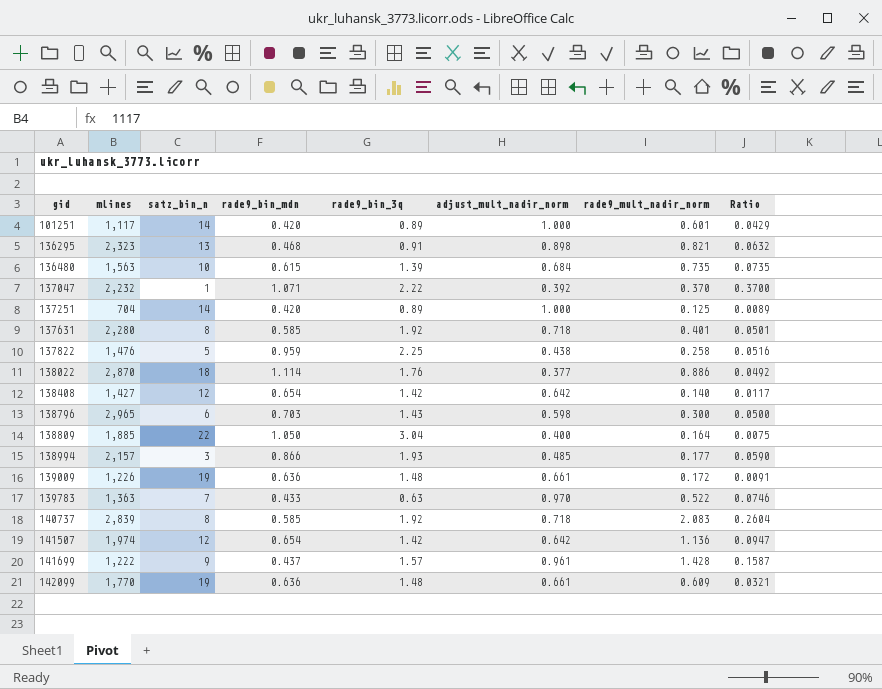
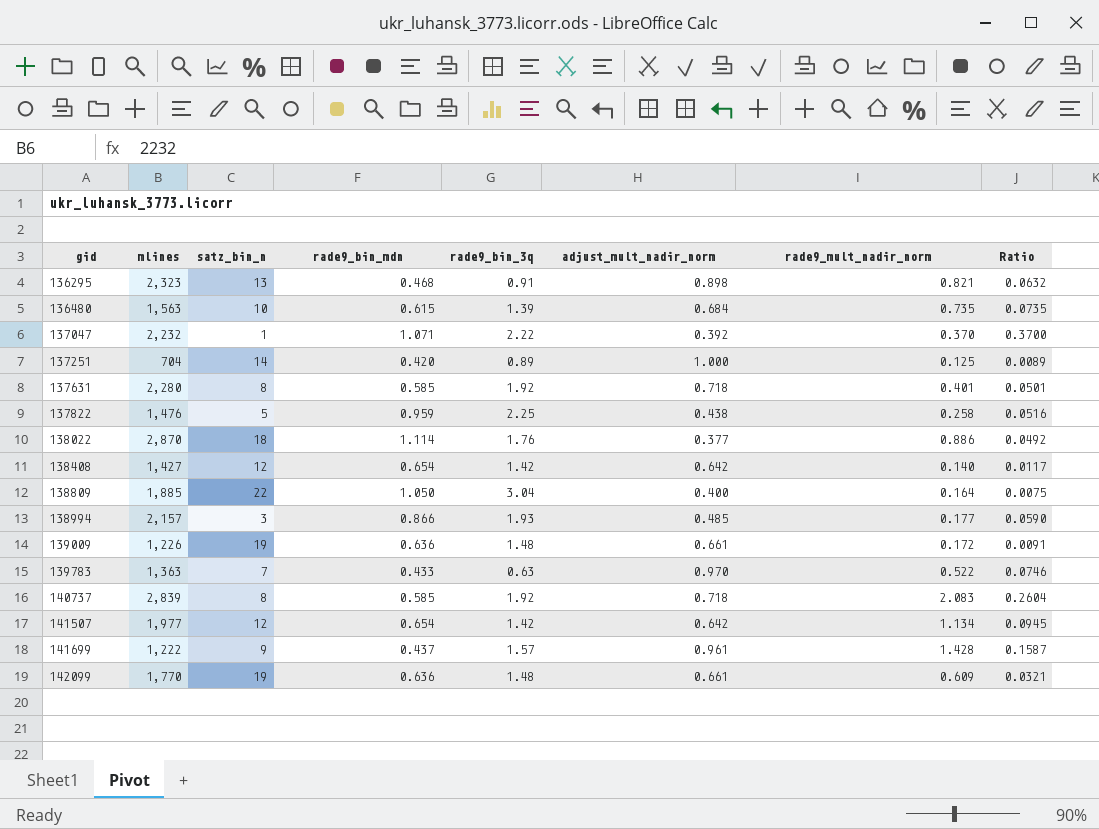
row 101251: 1,117 | 14 | 0.420 | 0.89 | 1.000 | 0.601 | 0.0429 -> none
row 138796: 2,965 | 6 | 0.703 | 1.43 | 0.598 | 0.300 | 0.0500 -> none
141507 | mlines: 1,974 -> 1,977
141507 | rade9_mult_nadir_norm: 1.136 -> 1.134
141507 | Ratio: 0.0947 -> 0.0945

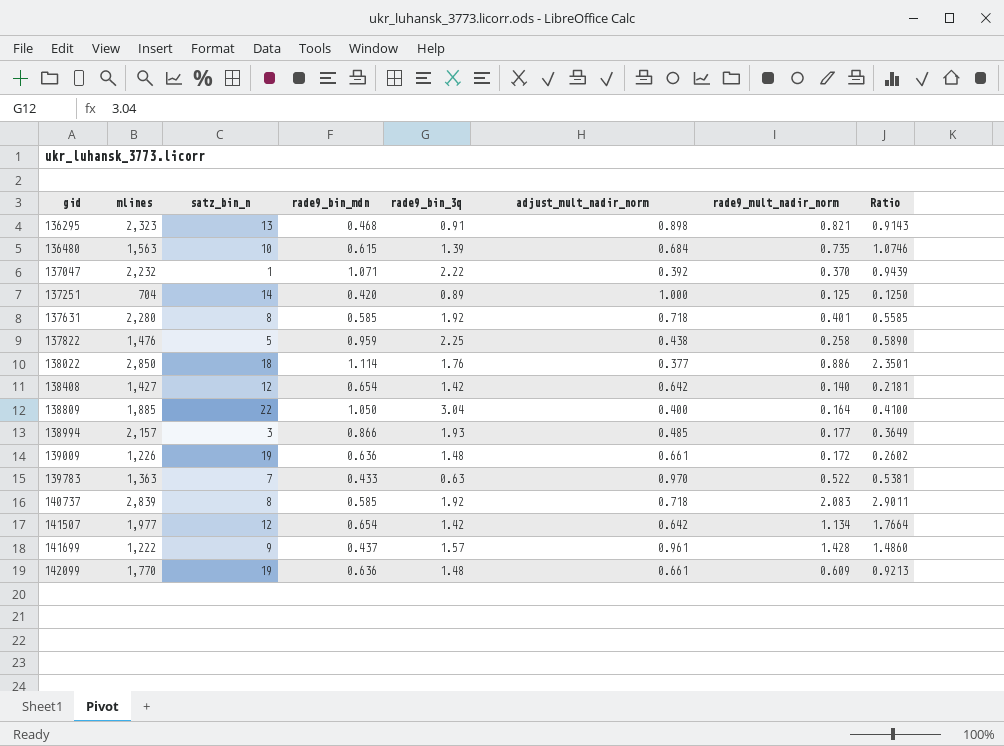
column Ratio | formula: [rade9_mult_nadir_norm] / [satz_bin_n] -> [rade9_mult_nadir_norm] / [adjust_mult_nadir_norm]
138022 | mlines: 2,870 -> 2,850

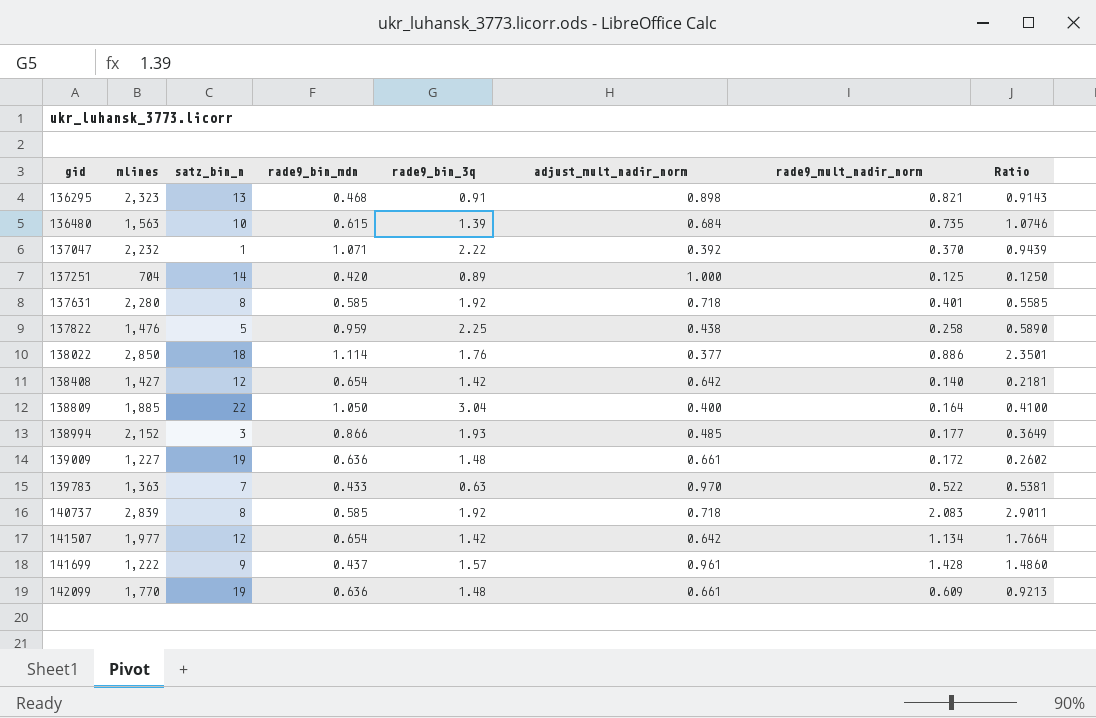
138994 | mlines: 2,157 -> 2,152
139009 | mlines: 1,226 -> 1,227

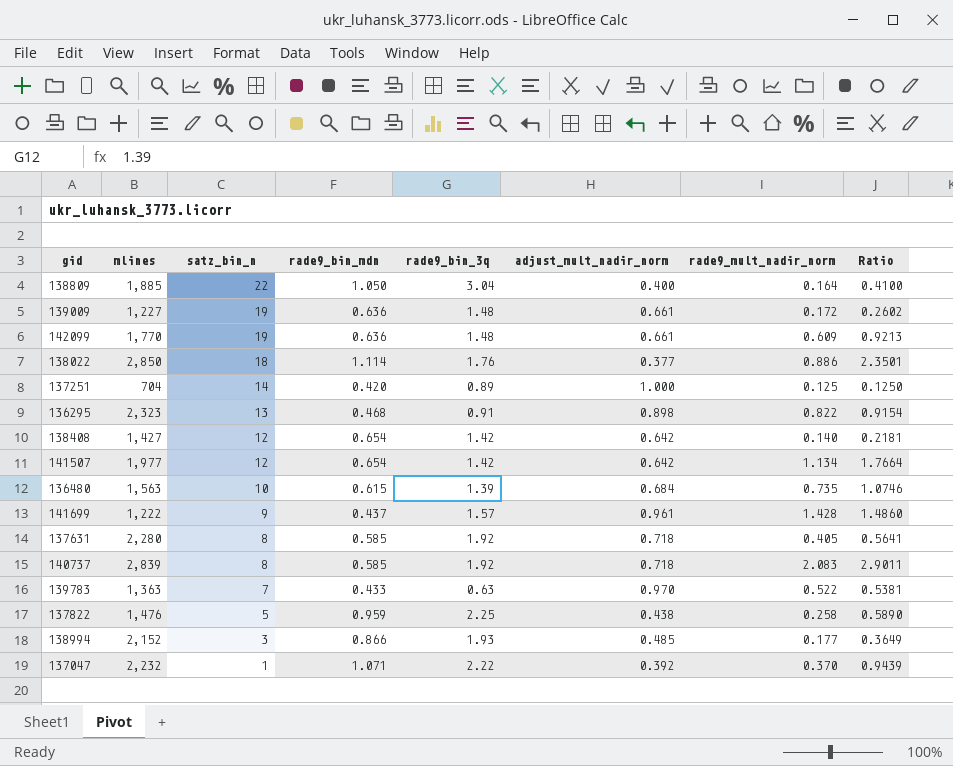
row order: gid ascending -> satz_bin_n descending
136295 | rade9_mult_nadir_norm: 0.821 -> 0.822
136295 | Ratio: 0.9143 -> 0.9154
137631 | rade9_mult_nadir_norm: 0.401 -> 0.405
137631 | Ratio: 0.5585 -> 0.5641

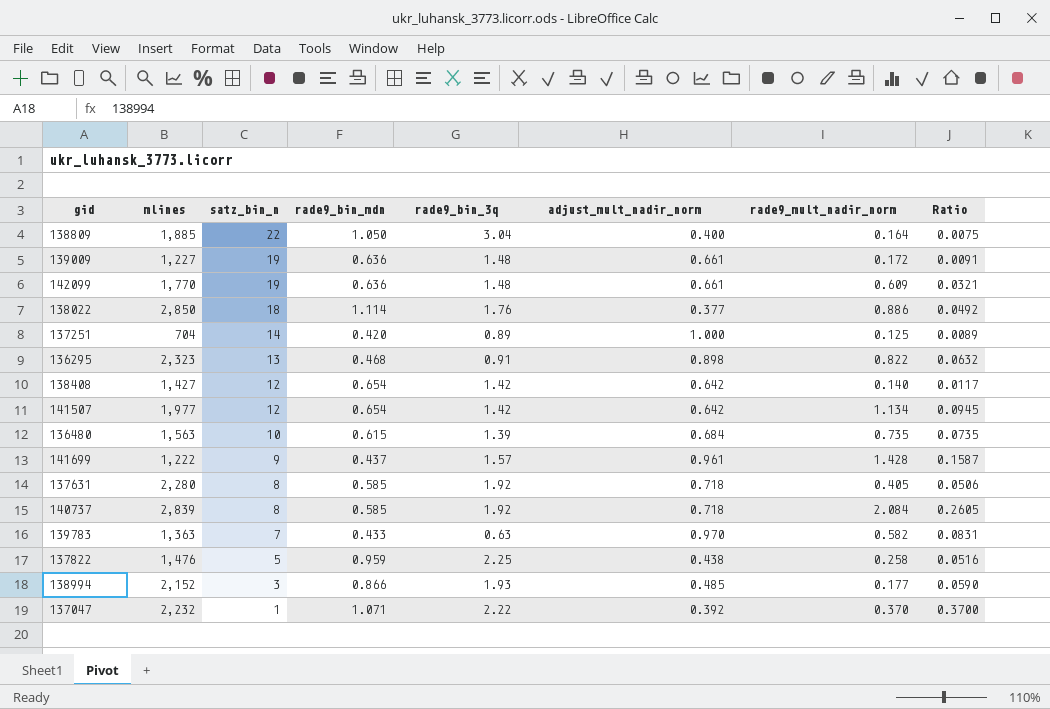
column Ratio | formula: [rade9_mult_nadir_norm] / [adjust_mult_nadir_norm] -> [rade9_mult_nadir_norm] / [satz_bin_n]
140737 | rade9_mult_nadir_norm: 2.083 -> 2.084
139783 | rade9_mult_nadir_norm: 0.522 -> 0.582

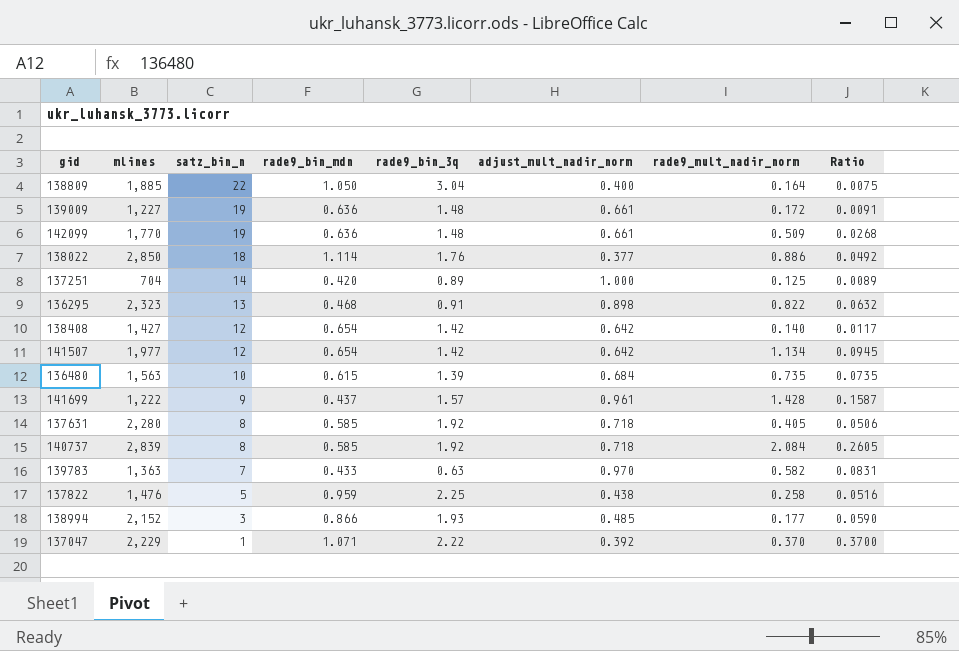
142099 | rade9_mult_nadir_norm: 0.609 -> 0.509
142099 | Ratio: 0.0321 -> 0.0268
137047 | mlines: 2,232 -> 2,229

